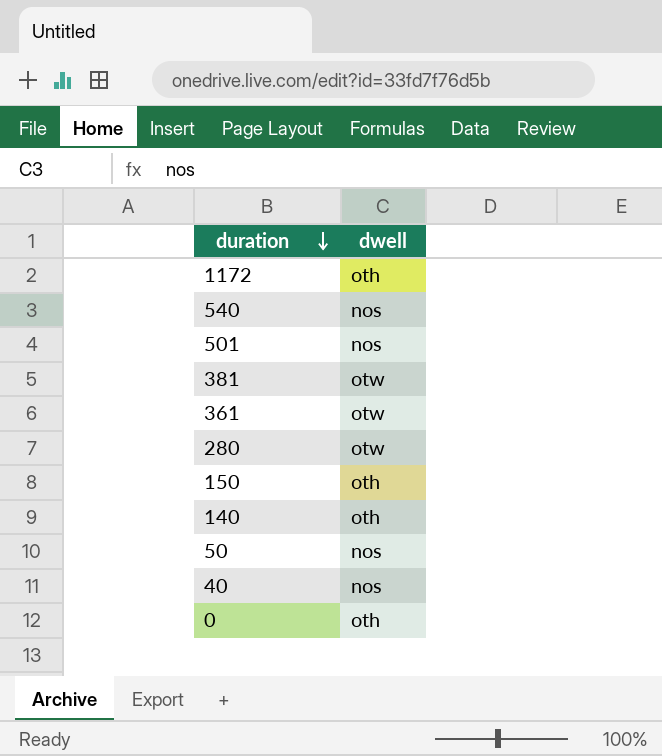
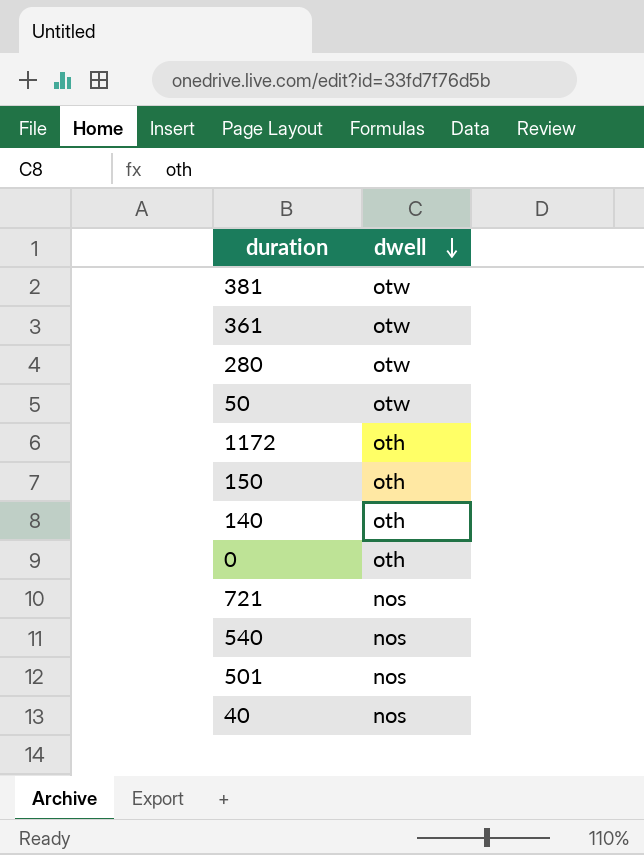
row order: duration descending -> dwell descending
50 | dwell: nos -> otw
row 721: none -> nos

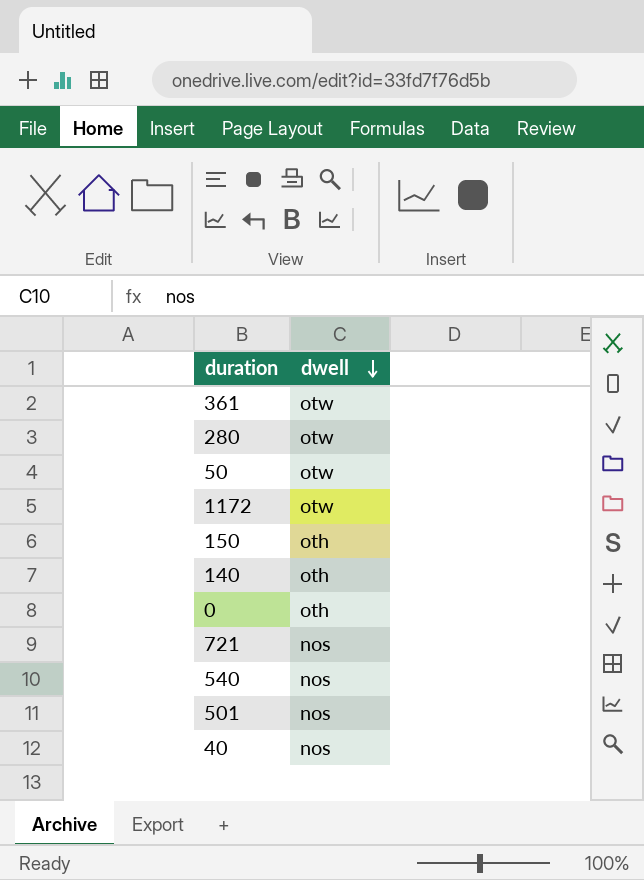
row 381: otw -> none
1172 | dwell: oth -> otw

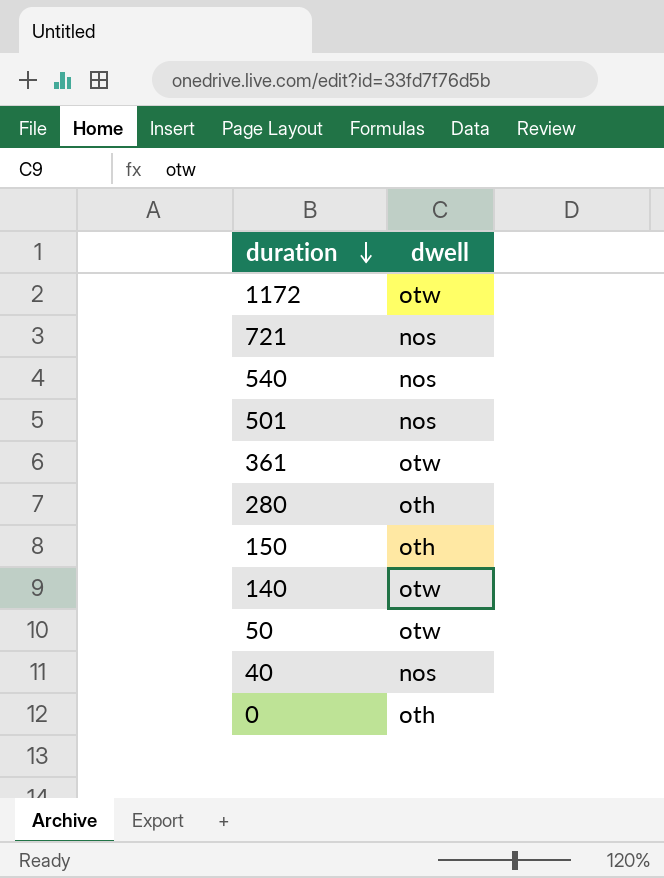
row order: dwell descending -> duration descending
280 | dwell: otw -> oth
140 | dwell: oth -> otw

